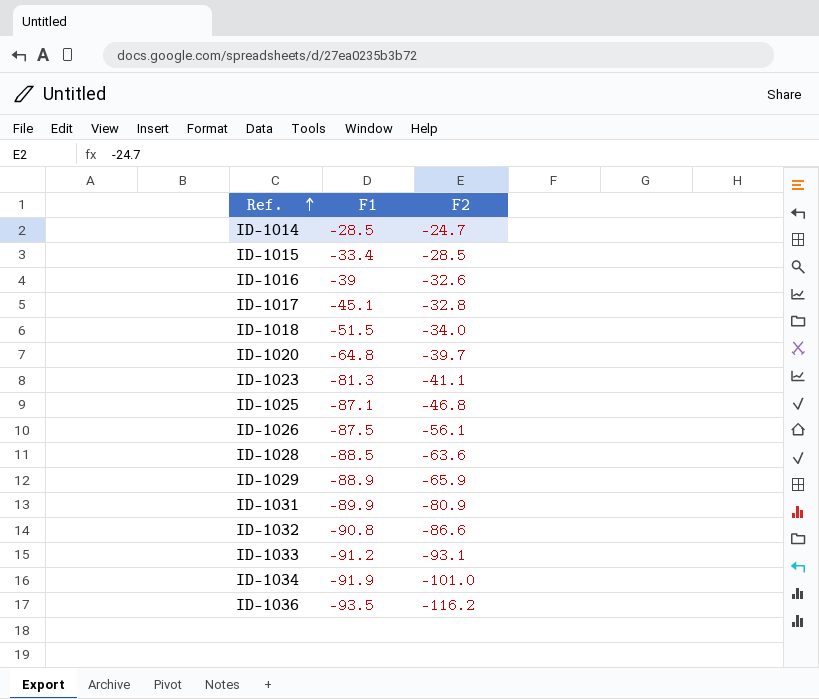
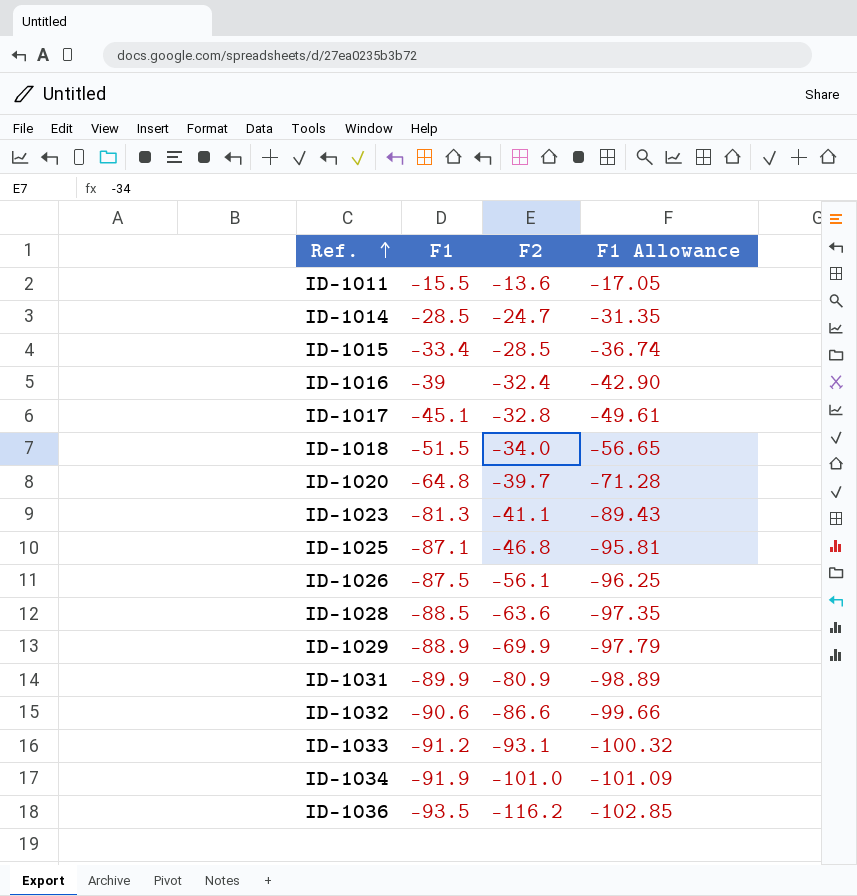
column F1 Allowance | formula: none -> [F1] * 1.1
row ID-1011: none -> -15.5 | -13.6 | -17.05
ID-1016 | F2: -32.6 -> -32.4
ID-1029 | F2: -65.9 -> -69.9
ID-1032 | F1: -90.8 -> -90.6

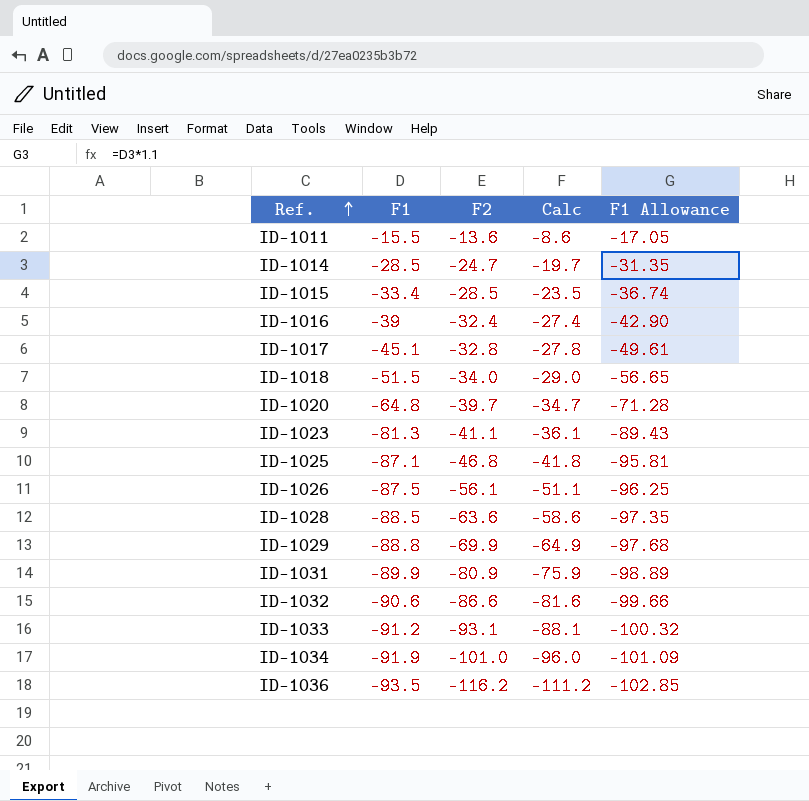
column Calc | formula: none -> [F2] + 5
ID-1029 | F1: -88.9 -> -88.8
ID-1029 | F1 Allowance: -97.79 -> -97.68

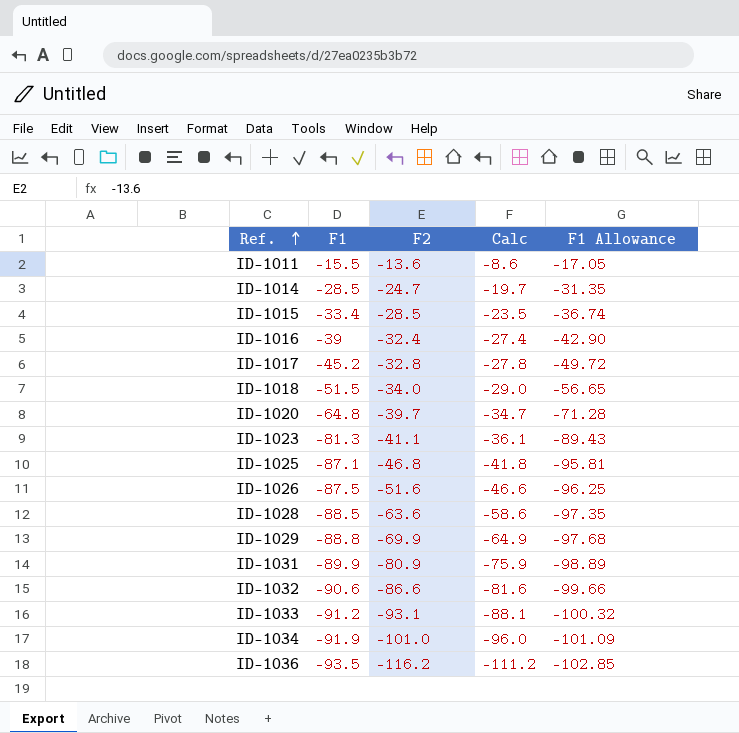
ID-1017 | F1: -45.1 -> -45.2
ID-1017 | F1 Allowance: -49.61 -> -49.72
ID-1026 | F2: -56.1 -> -51.6
ID-1026 | Calc: -51.1 -> -46.6

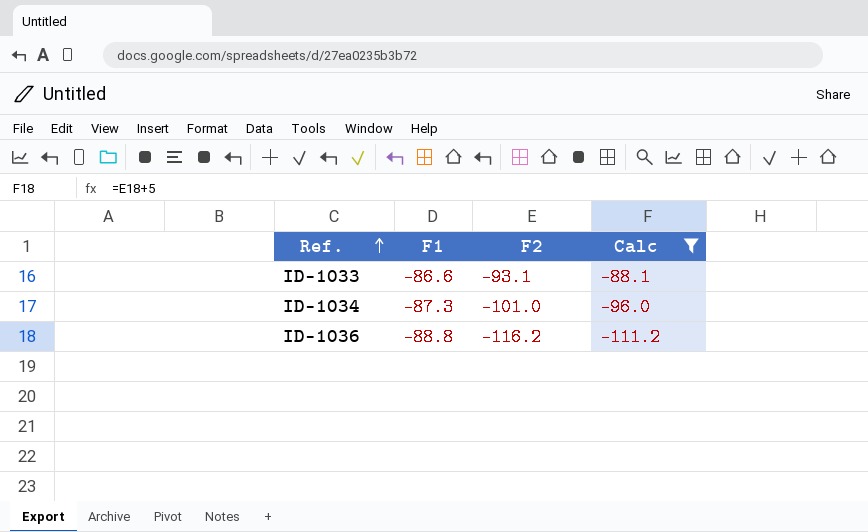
filter: none -> Calc <= -88.1
column F1 Allowance | formula: [F1] * 1.1 -> none
ID-1033 | F1: -91.2 -> -86.6
ID-1034 | F1: -91.9 -> -87.3
ID-1036 | F1: -93.5 -> -88.8

